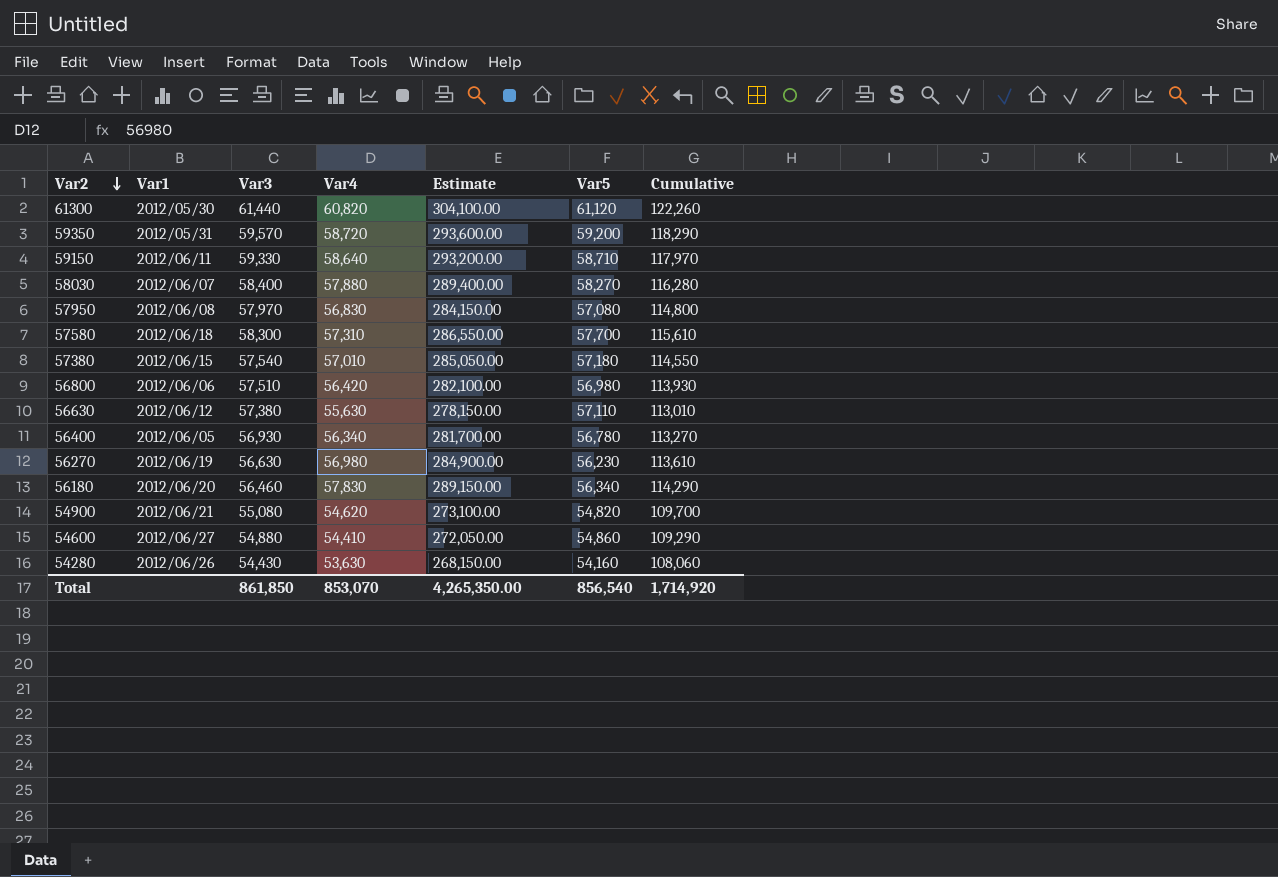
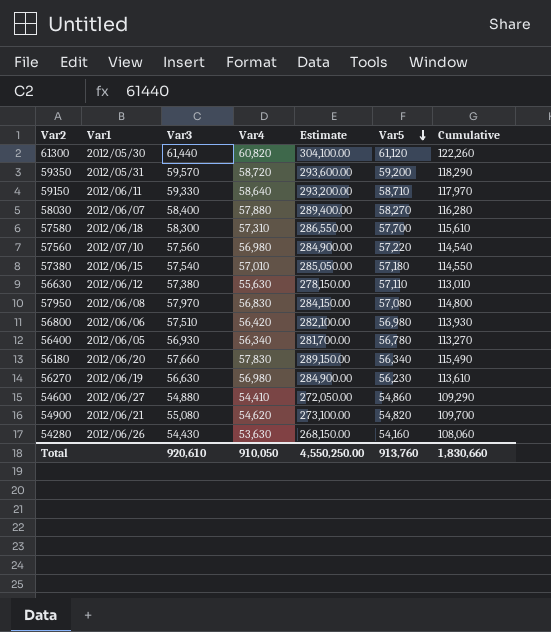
row order: Var2 descending -> Var5 descending
row 57560: none -> 2012/07/10 | 57,560 | 56,980 | 284,900.00 | 57,220 | 114,540
56180 | Var3: 56,460 -> 57,660
56180 | Cumulative: 114,290 -> 115,490
Total | Var3: 861,850 -> 920,610
Total | Var4: 853,070 -> 910,050
Total | Estimate: 4,265,350.00 -> 4,550,250.00
Total | Var5: 856,540 -> 913,760
Total | Cumulative: 1,714,920 -> 1,830,660

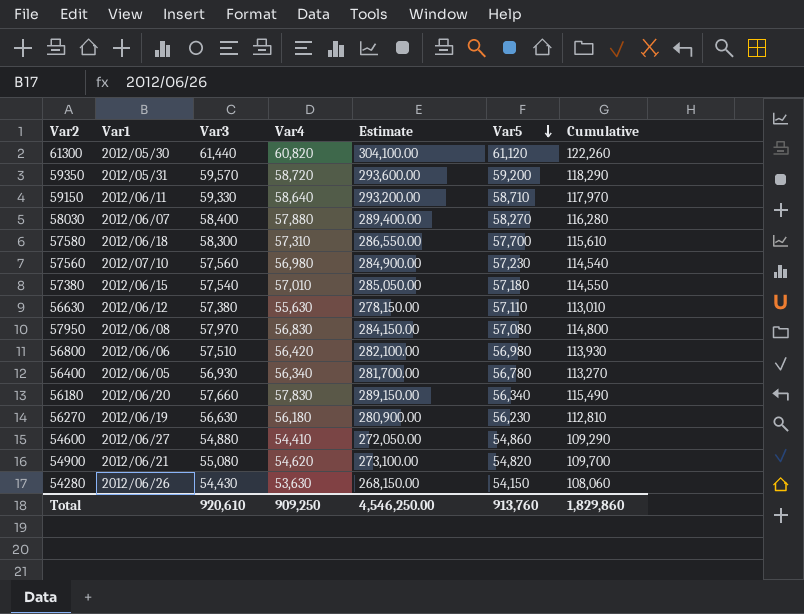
57560 | Var5: 57,220 -> 57,230
56270 | Var4: 56,980 -> 56,180
56270 | Estimate: 284,900.00 -> 280,900.00
56270 | Cumulative: 113,610 -> 112,810
54280 | Var5: 54,160 -> 54,150
Total | Var4: 910,050 -> 909,250
Total | Estimate: 4,550,250.00 -> 4,546,250.00
Total | Cumulative: 1,830,660 -> 1,829,860

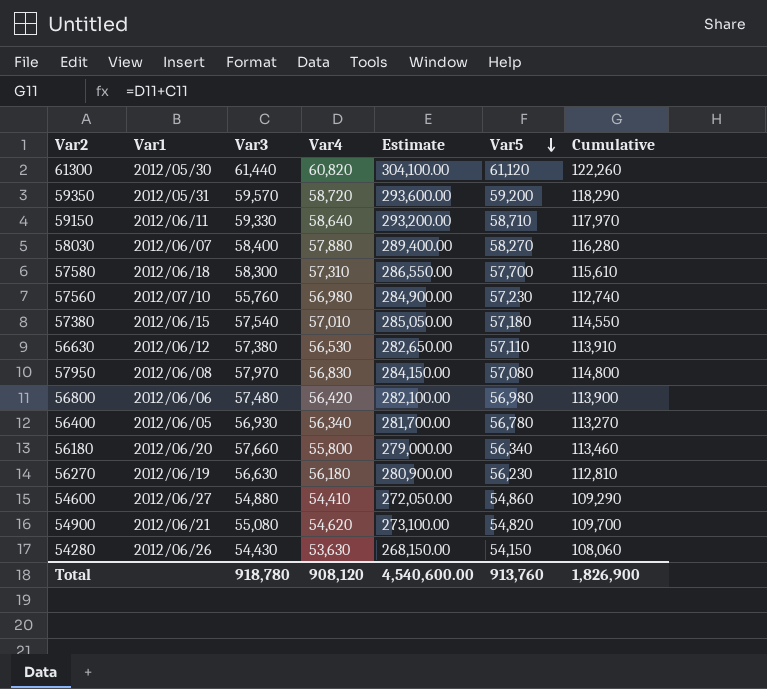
57560 | Var3: 57,560 -> 55,760
57560 | Cumulative: 114,540 -> 112,740
56630 | Var4: 55,630 -> 56,530
56630 | Estimate: 278,150.00 -> 282,650.00
56630 | Cumulative: 113,010 -> 113,910
56800 | Var3: 57,510 -> 57,480
56800 | Cumulative: 113,930 -> 113,900
56180 | Var4: 57,830 -> 55,800
56180 | Estimate: 289,150.00 -> 279,000.00
56180 | Cumulative: 115,490 -> 113,460
Total | Var3: 920,610 -> 918,780
Total | Var4: 909,250 -> 908,120
Total | Estimate: 4,546,250.00 -> 4,540,600.00
Total | Cumulative: 1,829,860 -> 1,826,900

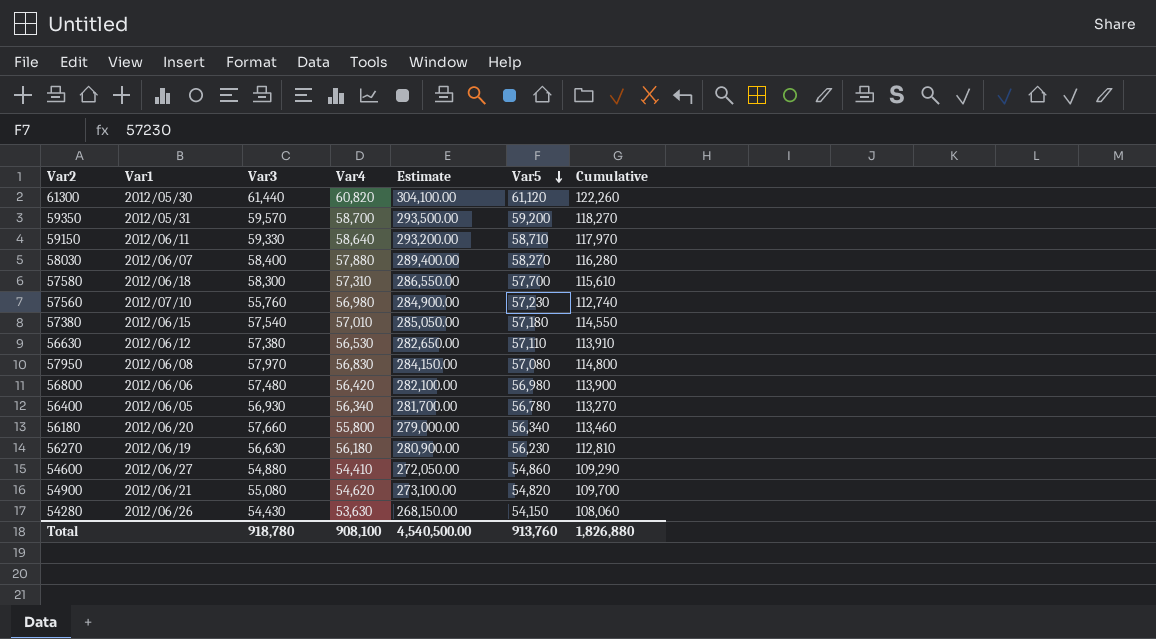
59350 | Var4: 58,720 -> 58,700
59350 | Estimate: 293,600.00 -> 293,500.00
59350 | Cumulative: 118,290 -> 118,270
Total | Var4: 908,120 -> 908,100
Total | Estimate: 4,540,600.00 -> 4,540,500.00
Total | Cumulative: 1,826,900 -> 1,826,880

